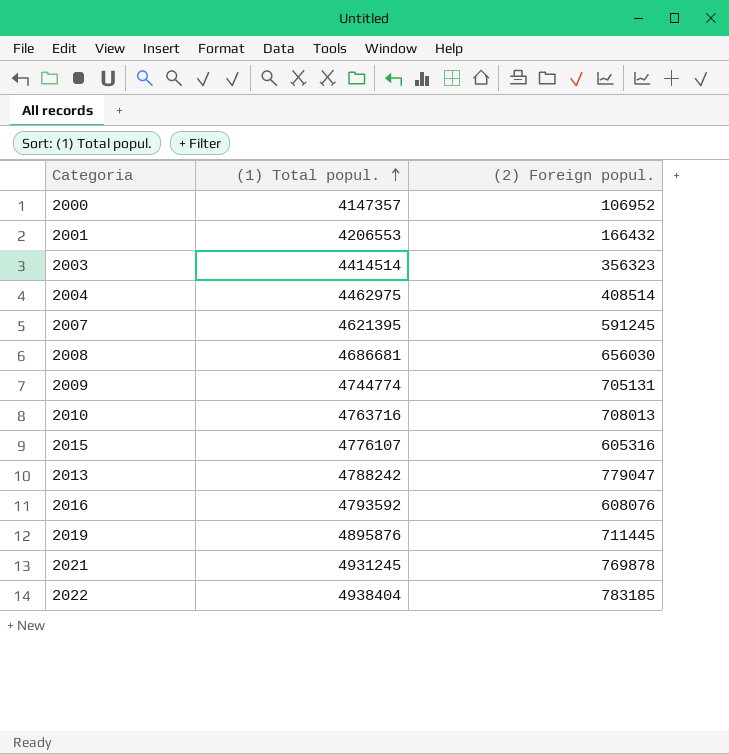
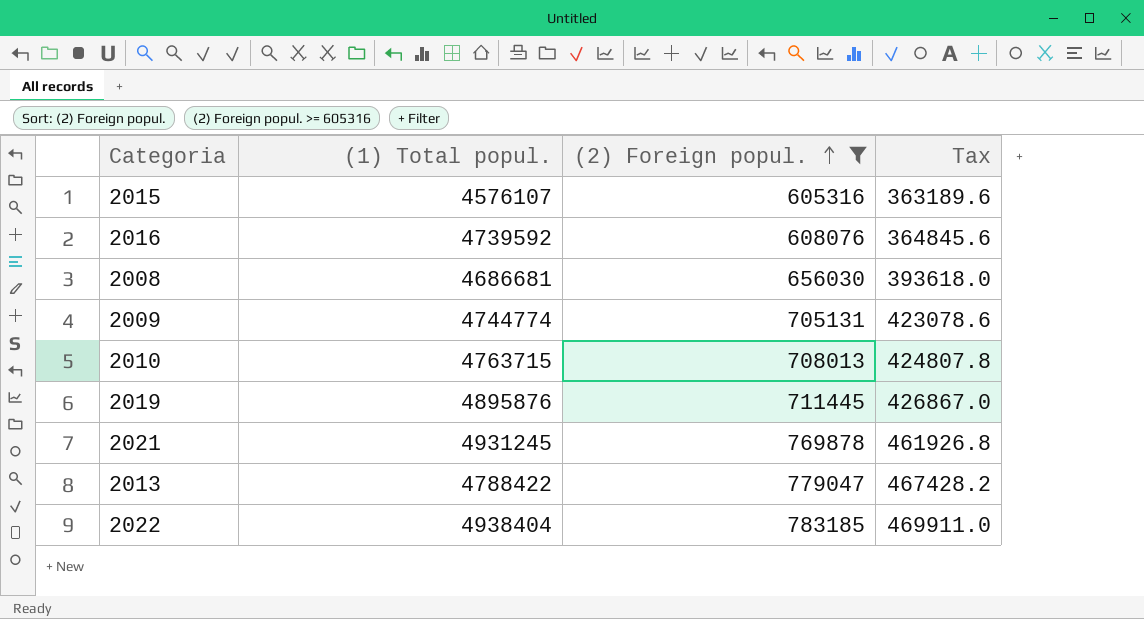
filter: none -> (2) Foreign popul. >= 605316
row order: (1) Total popul. ascending -> (2) Foreign popul. ascending
column Tax | formula: none -> [(2) Foreign popul.] * 0.6
2015 | (1) Total popul.: 4776107 -> 4576107
2016 | (1) Total popul.: 4793592 -> 4739592
2010 | (1) Total popul.: 4763716 -> 4763715
2013 | (1) Total popul.: 4788242 -> 4788422

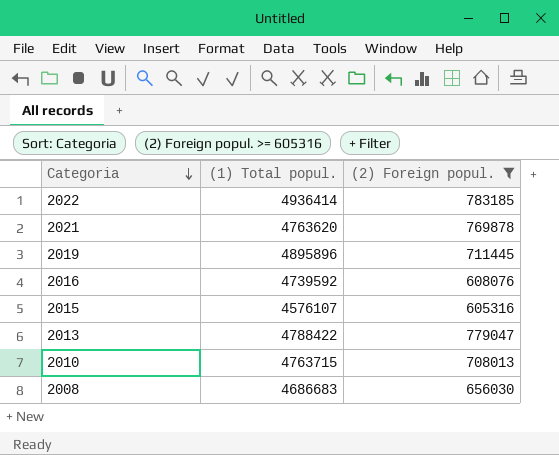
row order: (2) Foreign popul. ascending -> Categoria descending
column Tax | formula: [(2) Foreign popul.] * 0.6 -> none
row 2009: 4744774 | 705131 | 423078.6 -> none
2022 | (1) Total popul.: 4938404 -> 4936414
2021 | (1) Total popul.: 4931245 -> 4763620
2019 | (1) Total popul.: 4895876 -> 4895896
2008 | (1) Total popul.: 4686681 -> 4686683

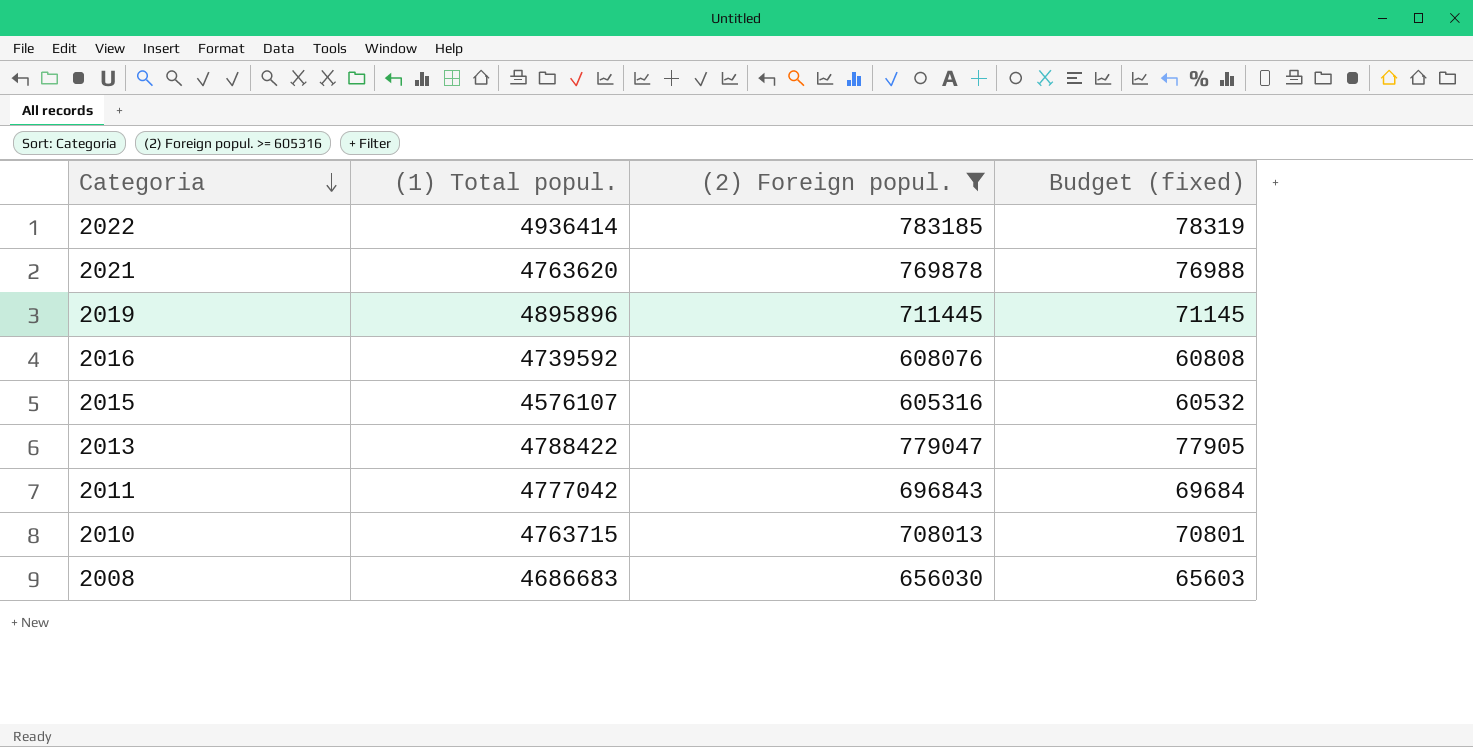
column Budget (fixed) | formula: none -> [(2) Foreign popul.] * 0.1
row 2011: none -> 4777042 | 696843 | 69684

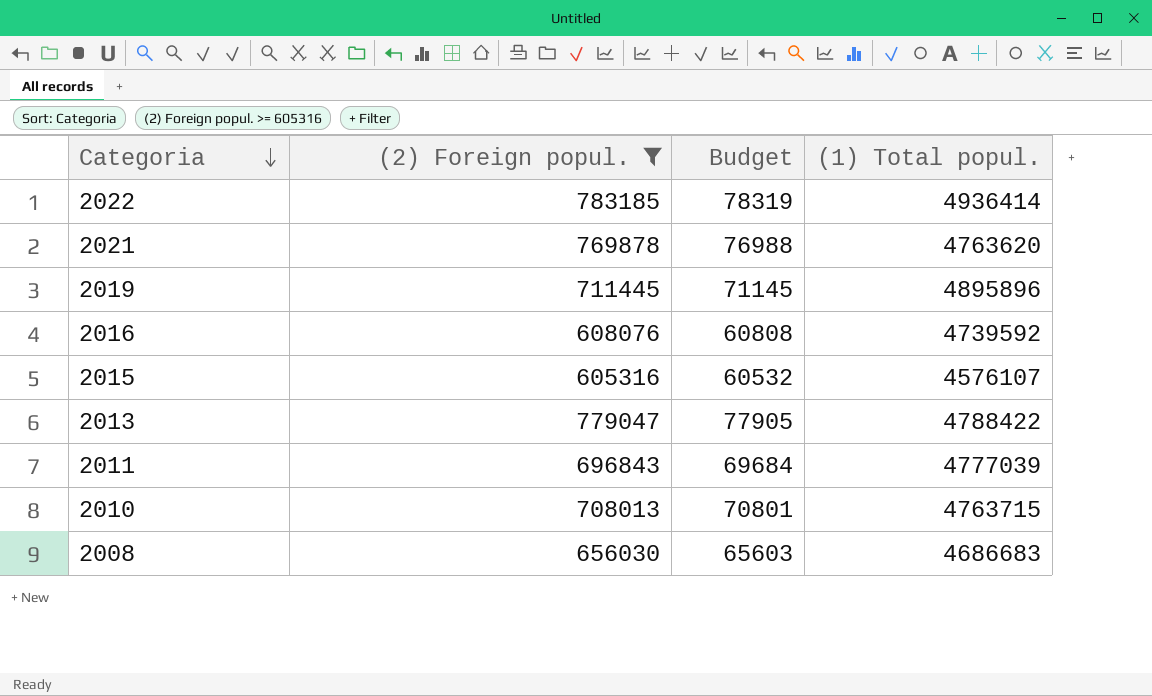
column name: Budget (fixed) -> Budget
column (1) Total popul. | position: 2 -> 4
2011 | (1) Total popul.: 4777042 -> 4777039

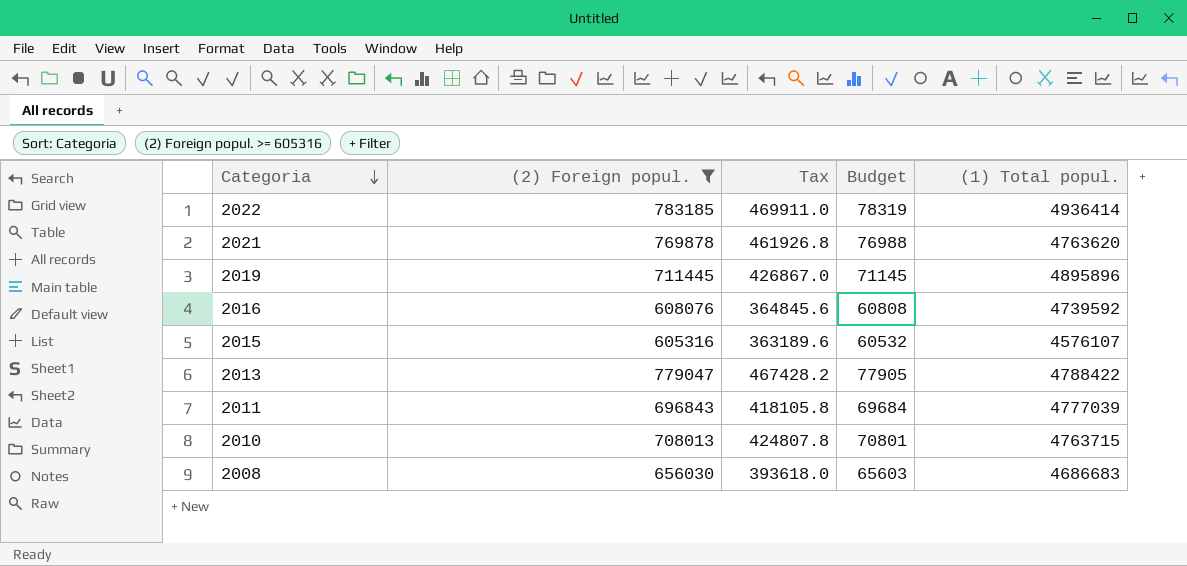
column Tax | formula: none -> [(2) Foreign popul.] * 0.6

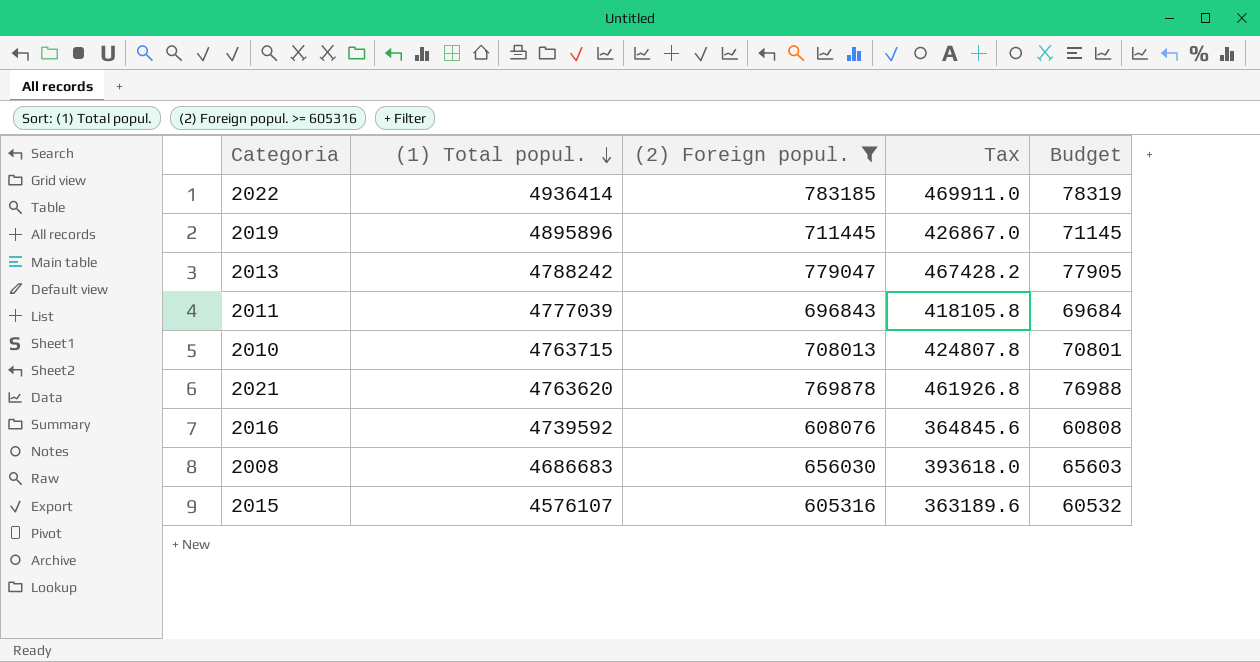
row order: Categoria descending -> (1) Total popul. descending
column (1) Total popul. | position: 5 -> 2
2013 | (1) Total popul.: 4788422 -> 4788242

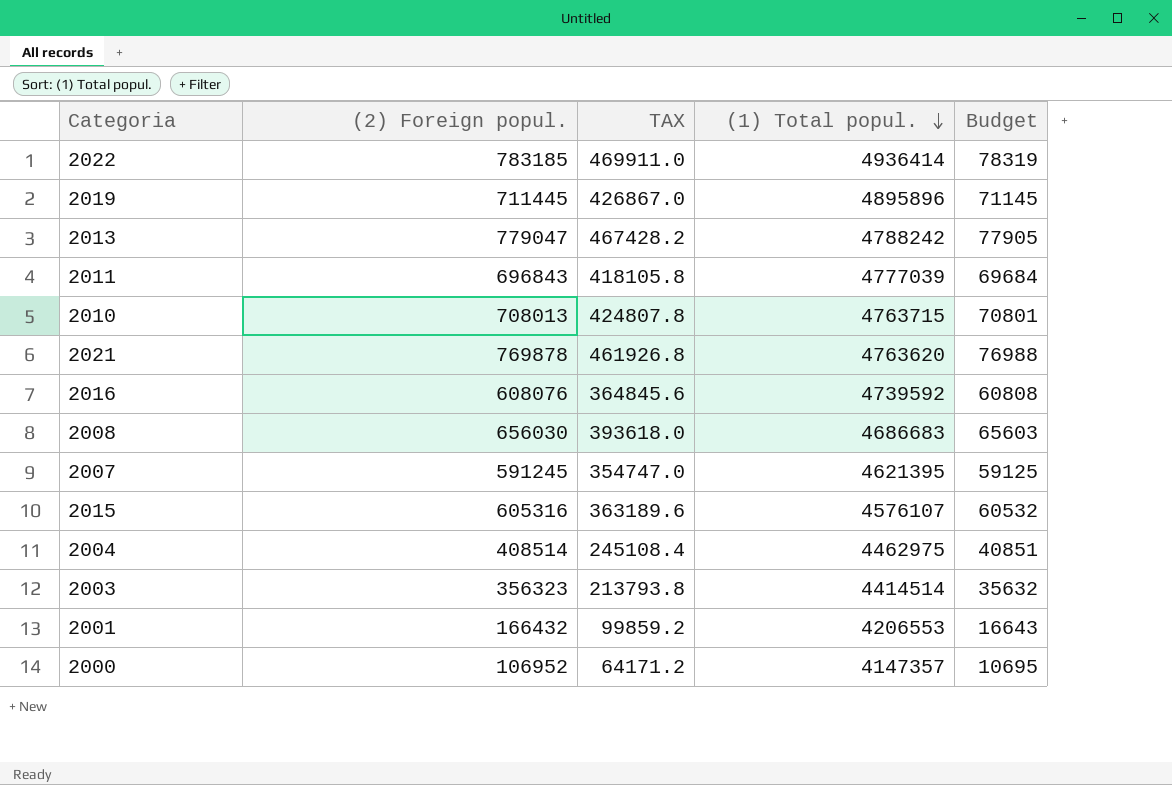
filter: (2) Foreign popul. >= 605316 -> none
column name: Tax -> TAX
column (1) Total popul. | position: 2 -> 4

